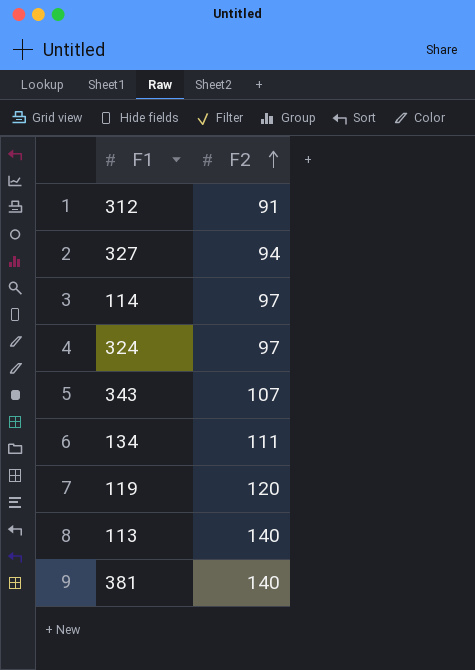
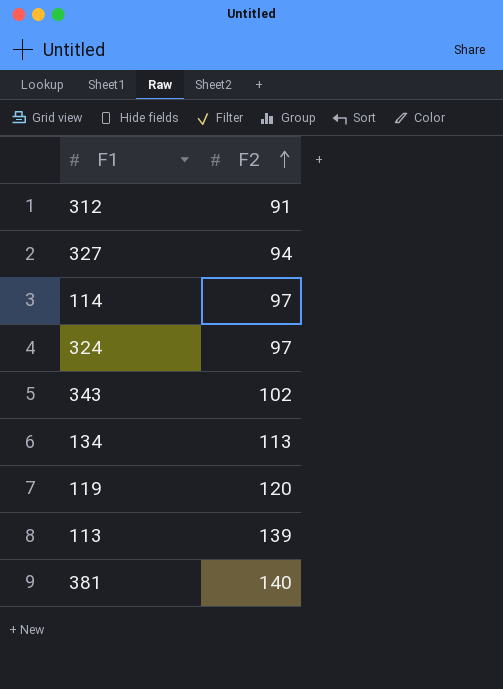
343 | F2: 107 -> 102
134 | F2: 111 -> 113
113 | F2: 140 -> 139

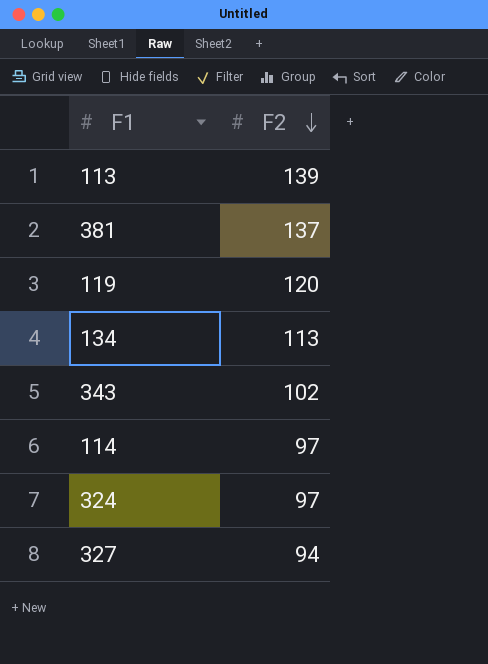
row order: F2 ascending -> F2 descending
row 312: 91 -> none
381 | F2: 140 -> 137

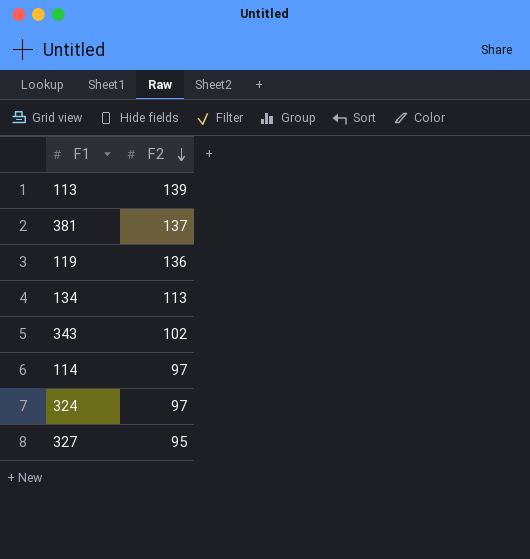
119 | F2: 120 -> 136
327 | F2: 94 -> 95

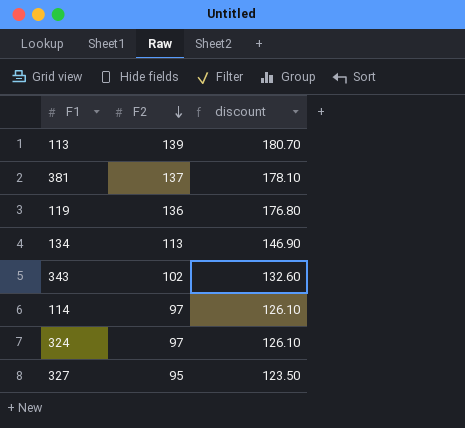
column discount | formula: none -> [F2] * 1.3

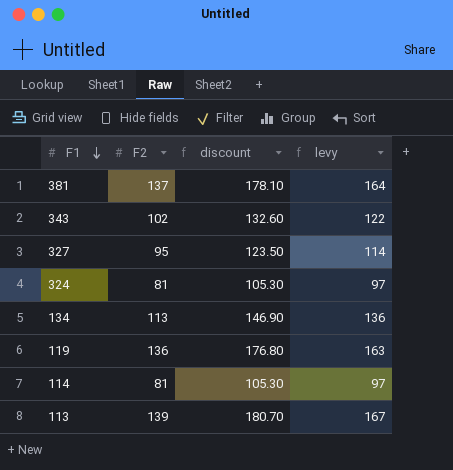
row order: F2 descending -> F1 descending
column levy | formula: none -> [F2] * 1.2
324 | F2: 97 -> 81
324 | discount: 126.10 -> 105.30
114 | F2: 97 -> 81
114 | discount: 126.10 -> 105.30

